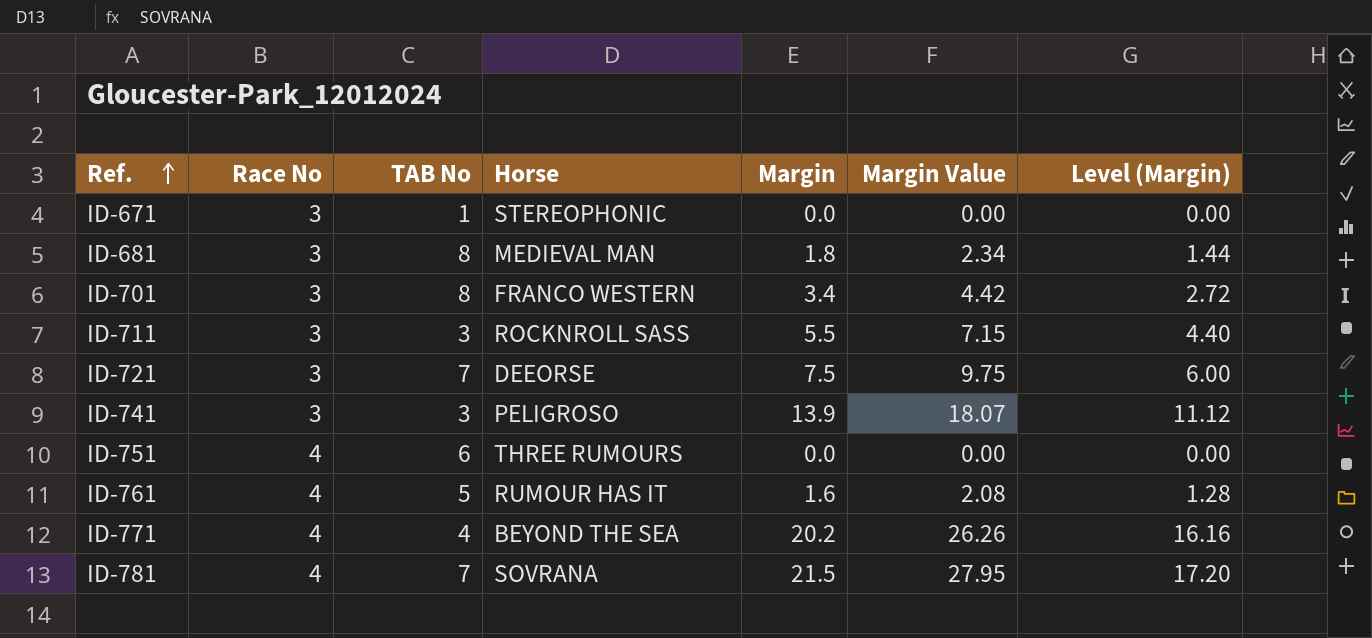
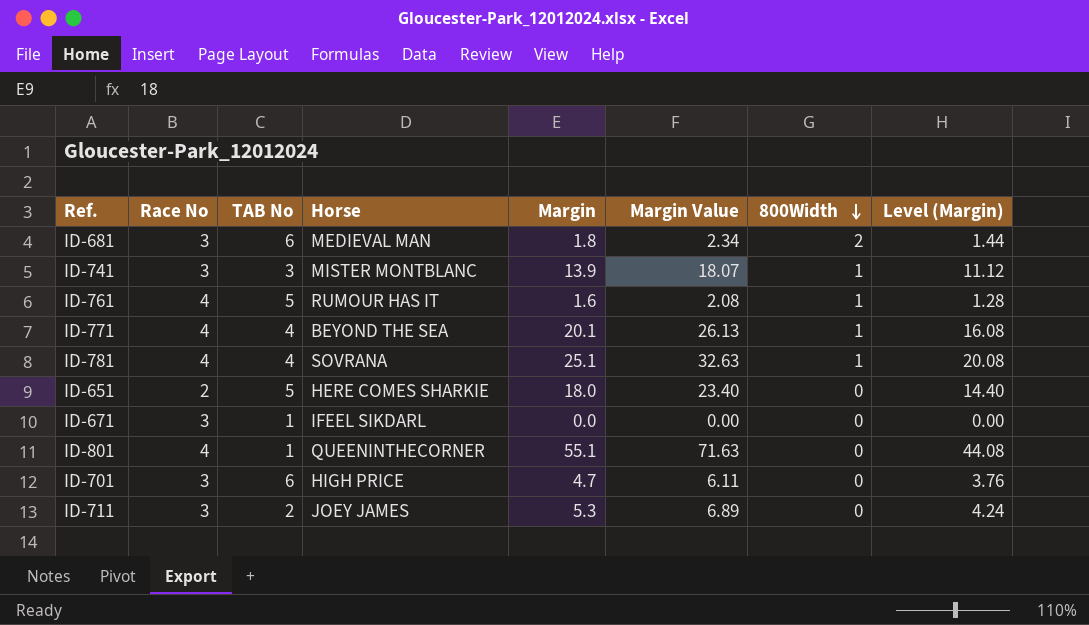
row order: Ref. ascending -> 800Width descending
column 800Width | position: none -> 7
row ID-721: 3 | 7 | DEEORSE | 7.5 | 9.75 | 6.00 -> none
row ID-751: 4 | 6 | THREE RUMOURS | 0.0 | 0.00 | 0.00 -> none
ID-681 | TAB No: 8 -> 6
ID-741 | Horse: PELIGROSO -> MISTER MONTBLANC
ID-771 | Margin: 20.2 -> 20.1
ID-771 | Margin Value: 26.26 -> 26.13
ID-771 | Level (Margin): 16.16 -> 16.08
ID-781 | TAB No: 7 -> 4
ID-781 | Margin: 21.5 -> 25.1
ID-781 | Margin Value: 27.95 -> 32.63
ID-781 | Level (Margin): 17.20 -> 20.08
row ID-651: none -> 2 | 5 | HERE COMES SHARKIE | 18.0 | 23.40 | 0 | 14.40
ID-671 | Horse: STEREOPHONIC -> IFEEL SIKDARL
row ID-801: none -> 4 | 1 | QUEENINTHECORNER | 55.1 | 71.63 | 0 | 44.08
ID-701 | TAB No: 8 -> 6
ID-701 | Horse: FRANCO WESTERN -> HIGH PRICE
ID-701 | Margin: 3.4 -> 4.7
ID-701 | Margin Value: 4.42 -> 6.11
ID-701 | Level (Margin): 2.72 -> 3.76
ID-711 | TAB No: 3 -> 2
ID-711 | Horse: ROCKNROLL SASS -> JOEY JAMES
ID-711 | Margin: 5.5 -> 5.3
ID-711 | Margin Value: 7.15 -> 6.89
ID-711 | Level (Margin): 4.40 -> 4.24

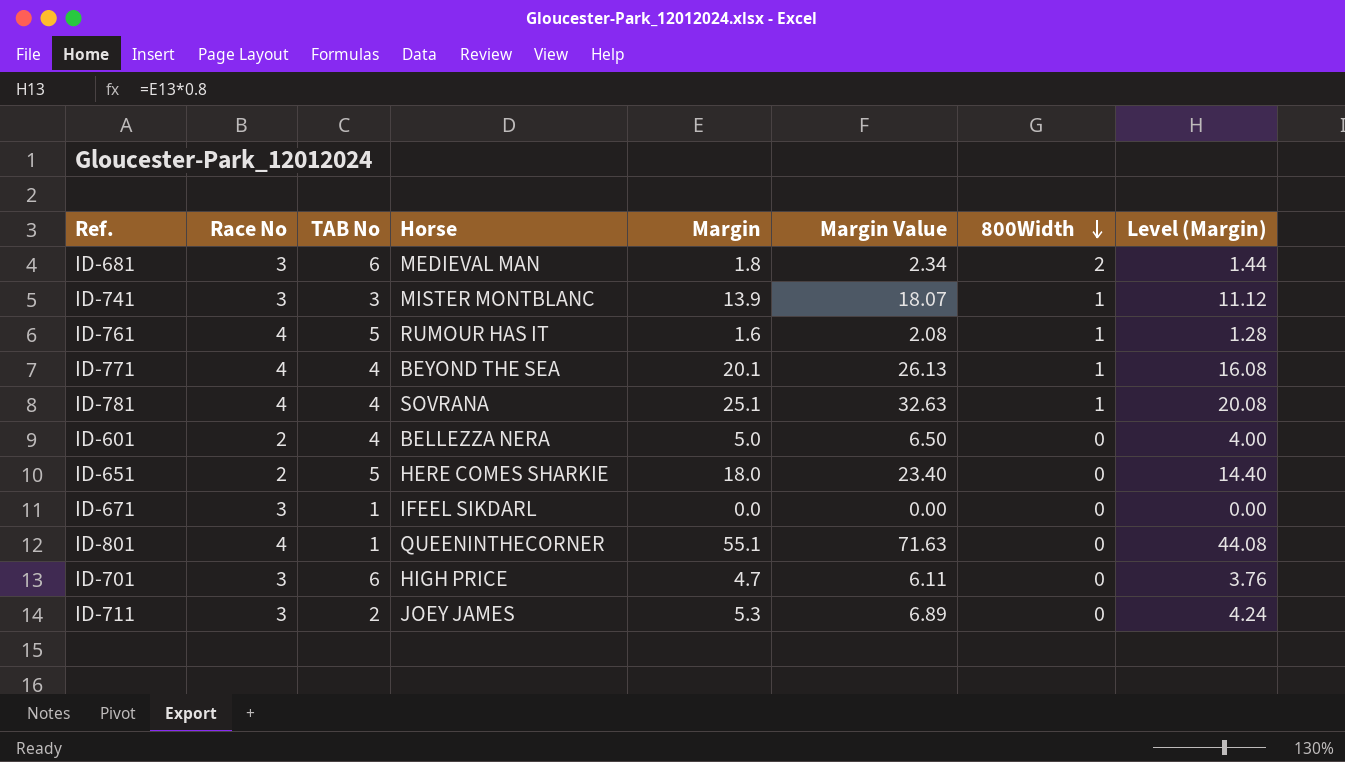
row ID-601: none -> 2 | 4 | BELLEZZA NERA | 5.0 | 6.50 | 0 | 4.00

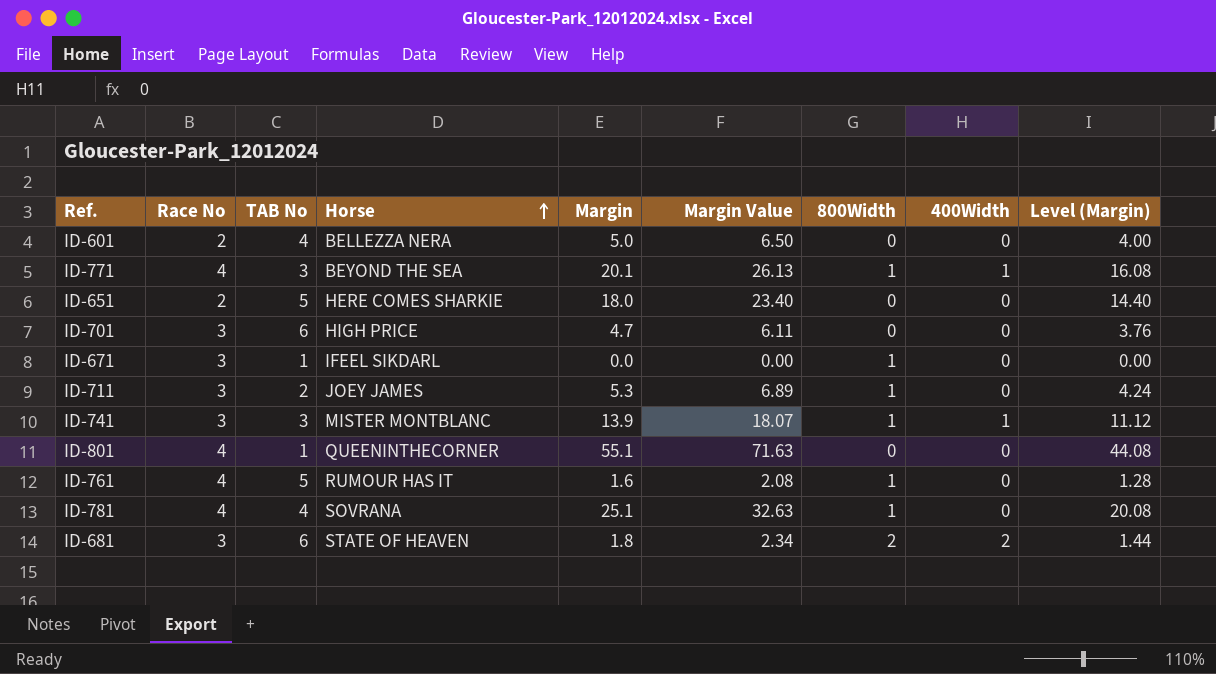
row order: 800Width descending -> Horse ascending
column 400Width | position: none -> 8
ID-771 | TAB No: 4 -> 3
ID-671 | 800Width: 0 -> 1
ID-711 | 800Width: 0 -> 1
ID-681 | Horse: MEDIEVAL MAN -> STATE OF HEAVEN

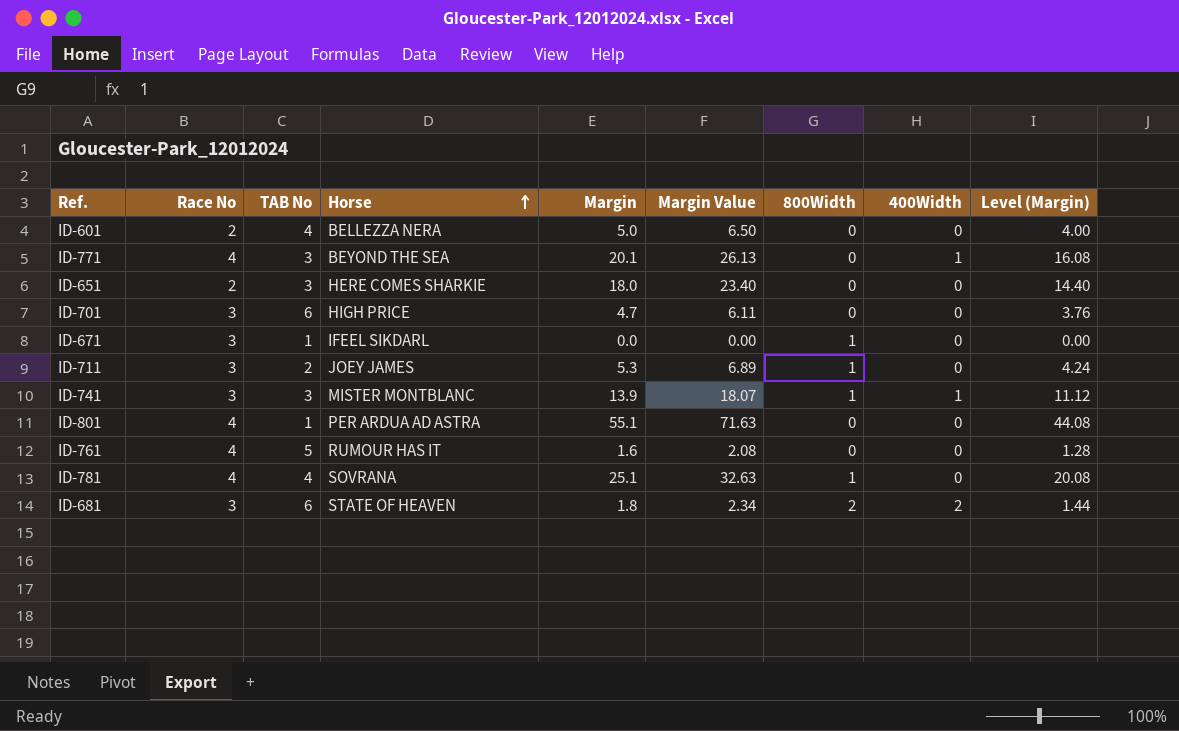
ID-771 | 800Width: 1 -> 0
ID-651 | TAB No: 5 -> 3
ID-801 | Horse: QUEENINTHECORNER -> PER ARDUA AD ASTRA
ID-761 | 800Width: 1 -> 0

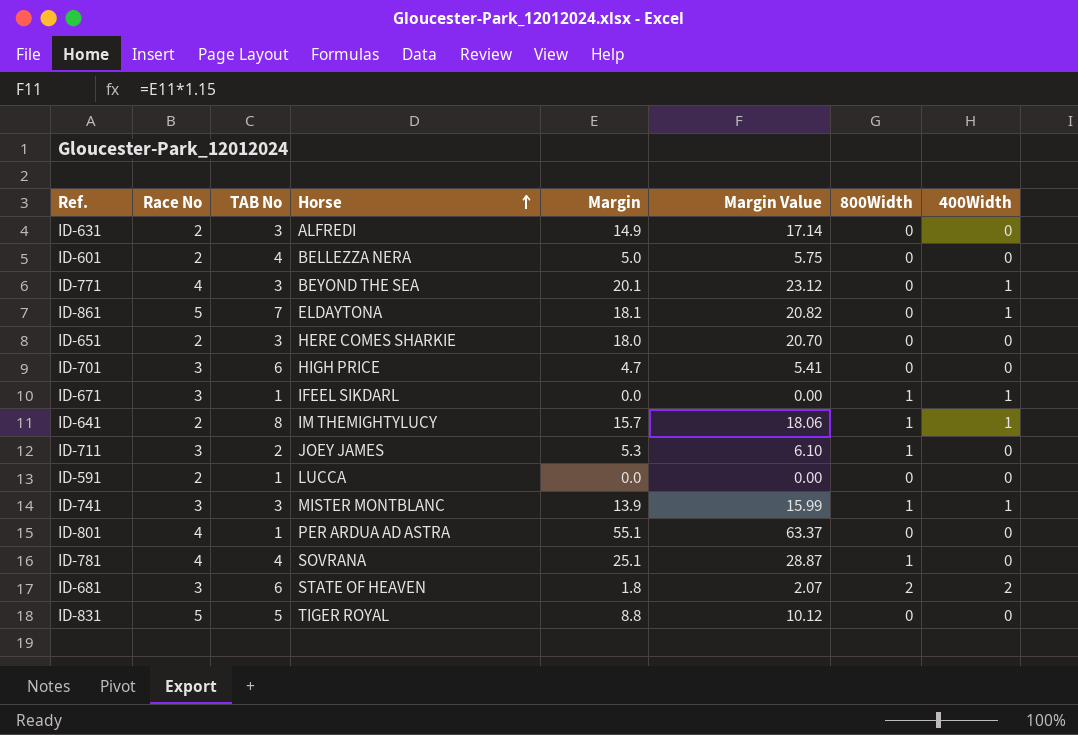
column Level (Margin) | formula: [Margin] * 0.8 -> none
column Margin Value | formula: [Margin] * 1.3 -> [Margin] * 1.15
row ID-761: 4 | 5 | RUMOUR HAS IT | 1.6 | 2.08 | 0 | 0 | 1.28 -> none
row ID-631: none -> 2 | 3 | ALFREDI | 14.9 | 17.14 | 0 | 0
row ID-861: none -> 5 | 7 | ELDAYTONA | 18.1 | 20.82 | 0 | 1
ID-671 | 400Width: 0 -> 1
row ID-641: none -> 2 | 8 | IM THEMIGHTYLUCY | 15.7 | 18.06 | 1 | 1
row ID-591: none -> 2 | 1 | LUCCA | 0.0 | 0.00 | 0 | 0
row ID-831: none -> 5 | 5 | TIGER ROYAL | 8.8 | 10.12 | 0 | 0

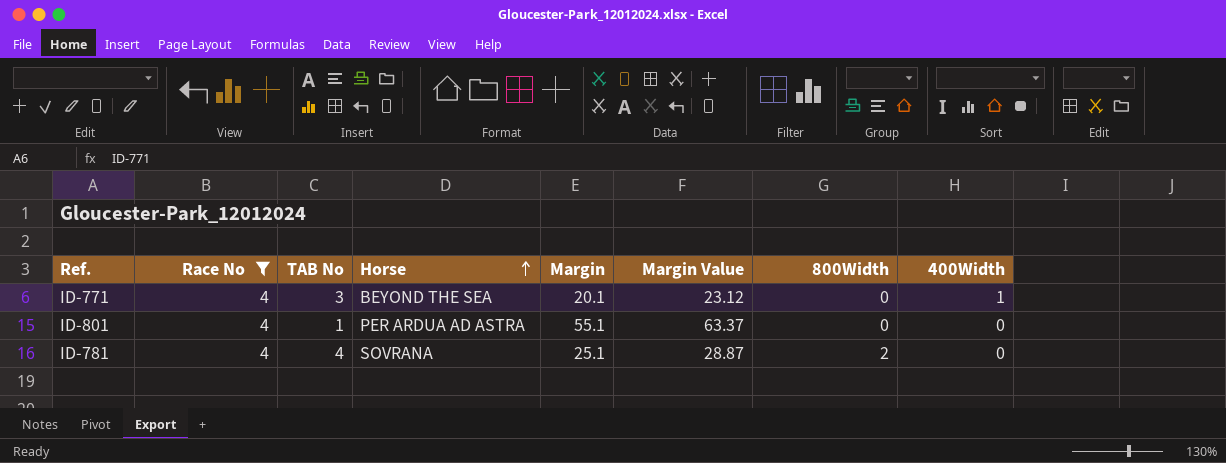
filter: none -> Race No = 4
ID-781 | 800Width: 1 -> 2

